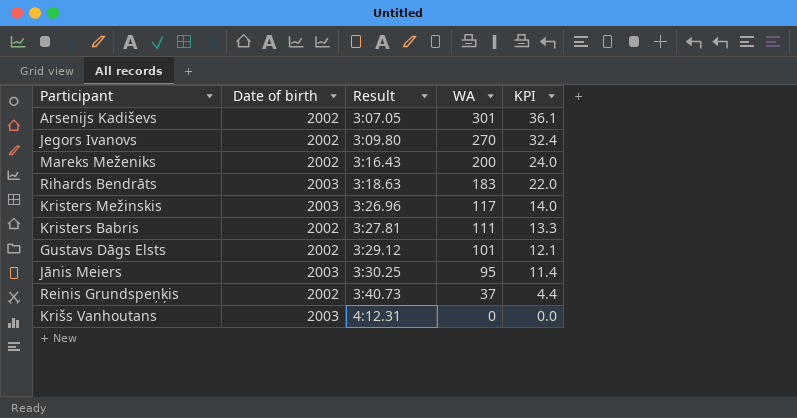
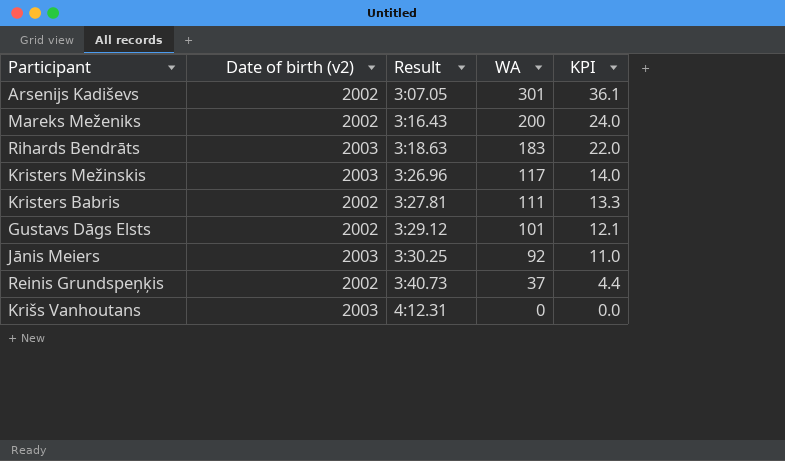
column name: Date of birth -> Date of birth (v2)
row Jegors Ivanovs: 2002 | 3:09.80 | 270 | 32.4 -> none
Jānis Meiers | WA: 95 -> 92
Jānis Meiers | KPI: 11.4 -> 11.0

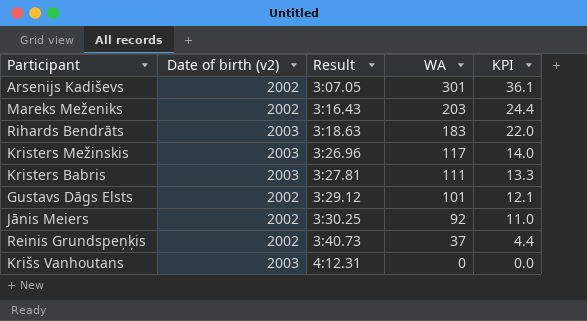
Mareks Meženiks | WA: 200 -> 203
Mareks Meženiks | KPI: 24.0 -> 24.4
Kristers Babris | Date of birth (v2): 2002 -> 2003
Jānis Meiers | Date of birth (v2): 2003 -> 2002

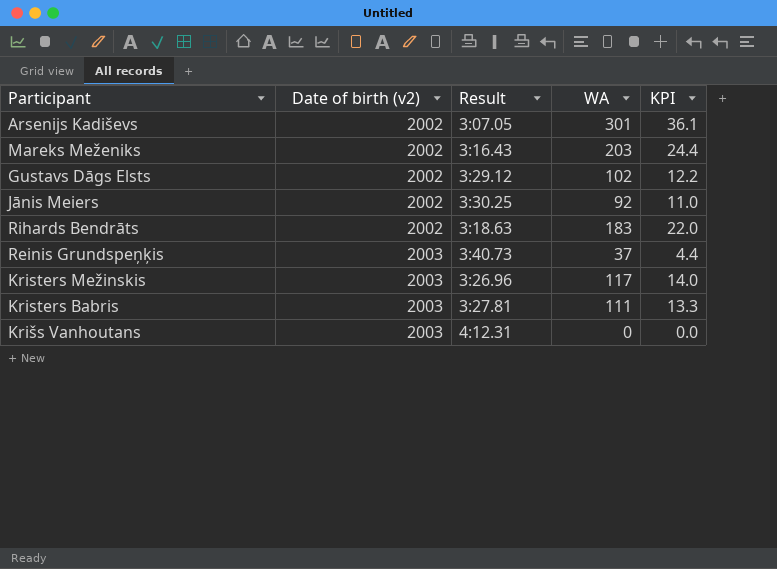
row order: Result ascending -> Date of birth (v2) ascending
Gustavs Dāgs Elsts | WA: 101 -> 102
Gustavs Dāgs Elsts | KPI: 12.1 -> 12.2
Rihards Bendrāts | Date of birth (v2): 2003 -> 2002
Reinis Grundspeņķis | Date of birth (v2): 2002 -> 2003

